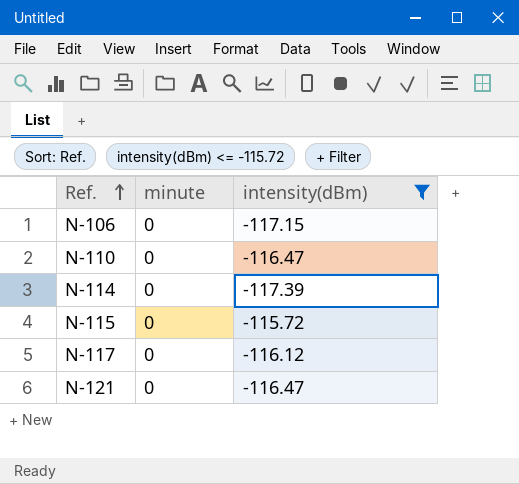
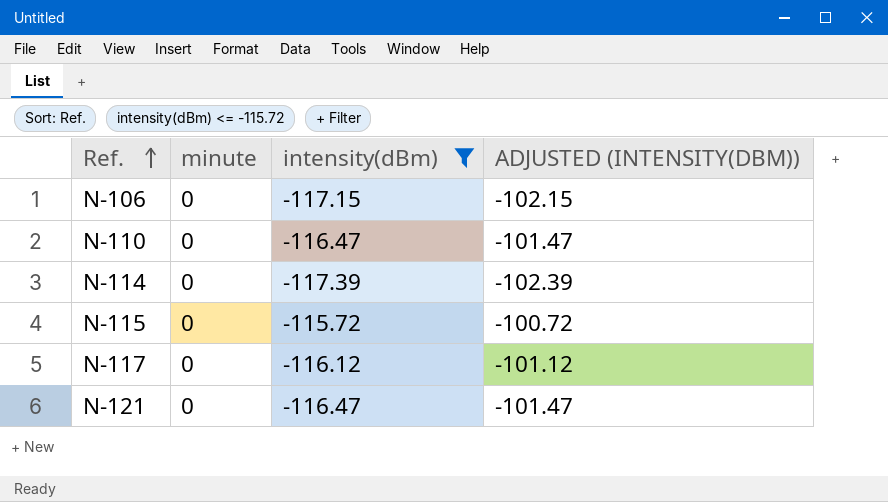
column ADJUSTED (INTENSITY(DBM)) | formula: none -> [intensity(dBm)] + 15

